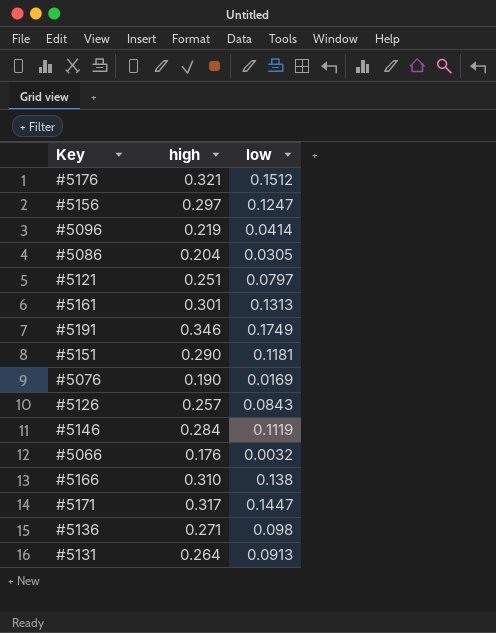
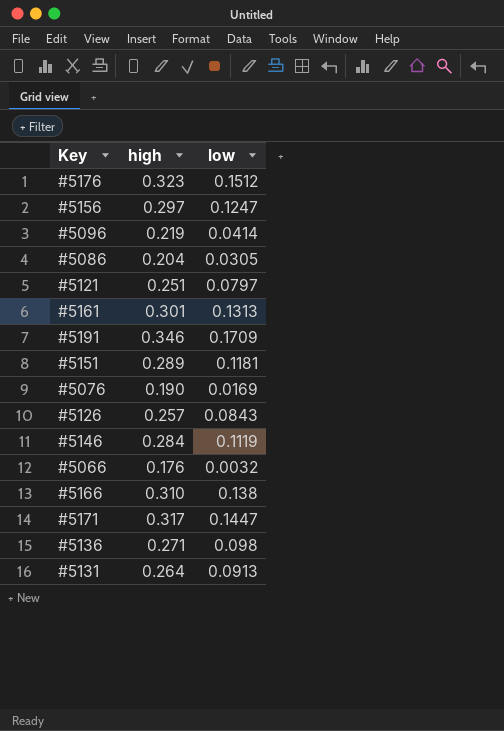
#5176 | high: 0.321 -> 0.323
#5191 | low: 0.1749 -> 0.1709
#5151 | high: 0.290 -> 0.289

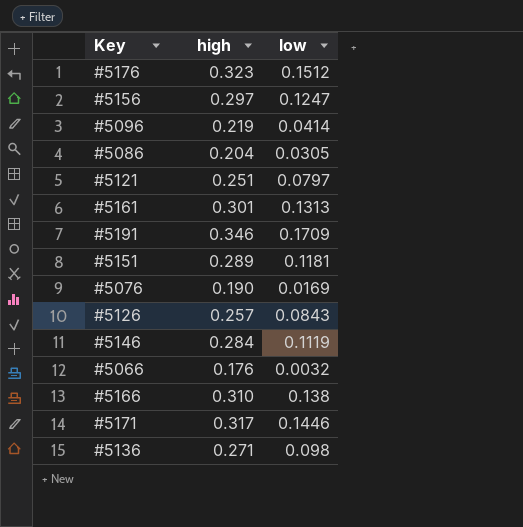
row #5131: 0.264 | 0.0913 -> none
#5171 | low: 0.1447 -> 0.1446

